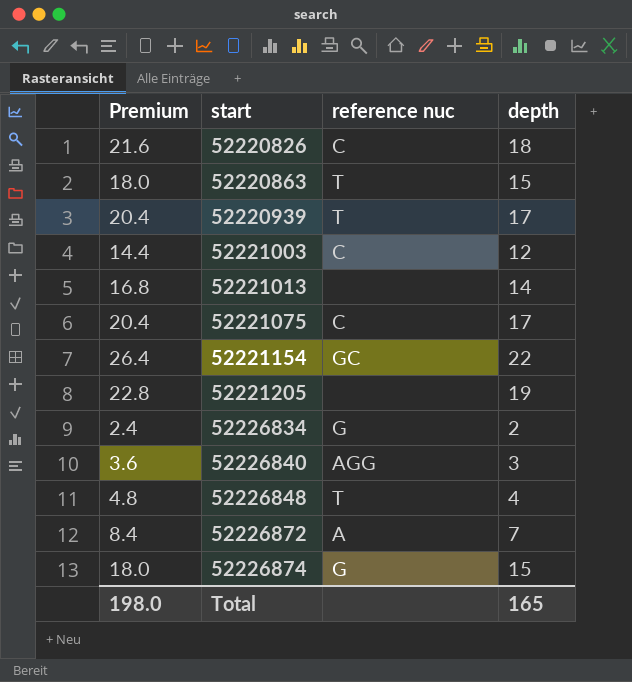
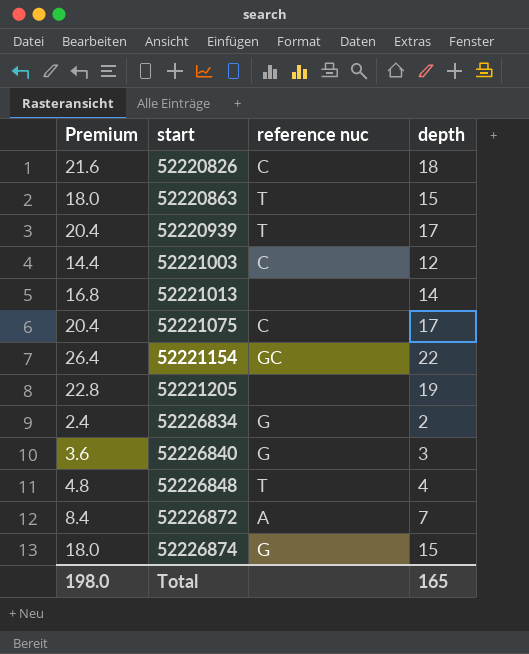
52226840 | reference nuc: AGG -> G

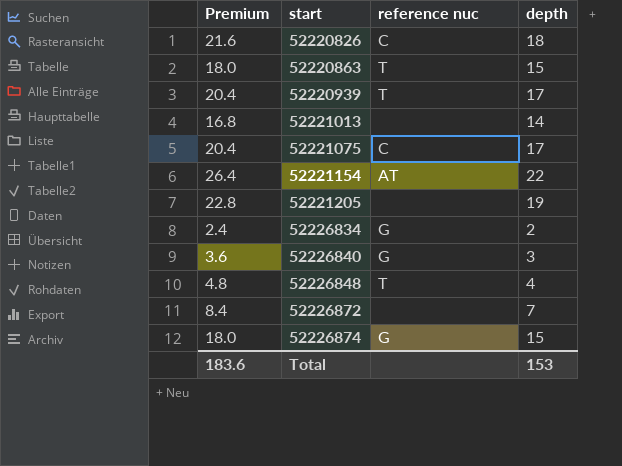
row 52221003: 14.4 | C | 12 -> none
52221154 | reference nuc: GC -> AT
52226872 | reference nuc: A -> none
Total | Premium: 198.0 -> 183.6
Total | depth: 165 -> 153

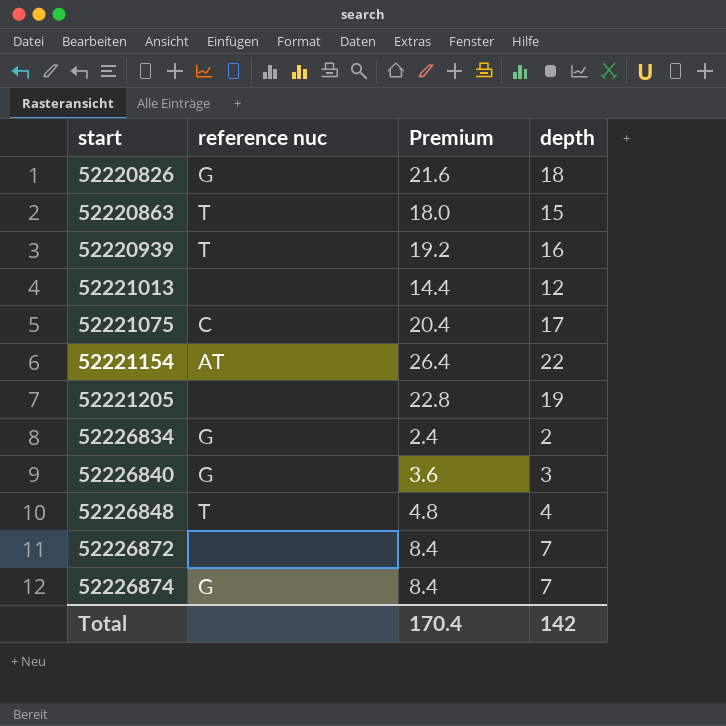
column Premium | position: 1 -> 3
52220826 | reference nuc: C -> G
52220939 | Premium: 20.4 -> 19.2
52220939 | depth: 17 -> 16
52221013 | Premium: 16.8 -> 14.4
52221013 | depth: 14 -> 12
52226874 | Premium: 18.0 -> 8.4
52226874 | depth: 15 -> 7
Total | Premium: 183.6 -> 170.4
Total | depth: 153 -> 142

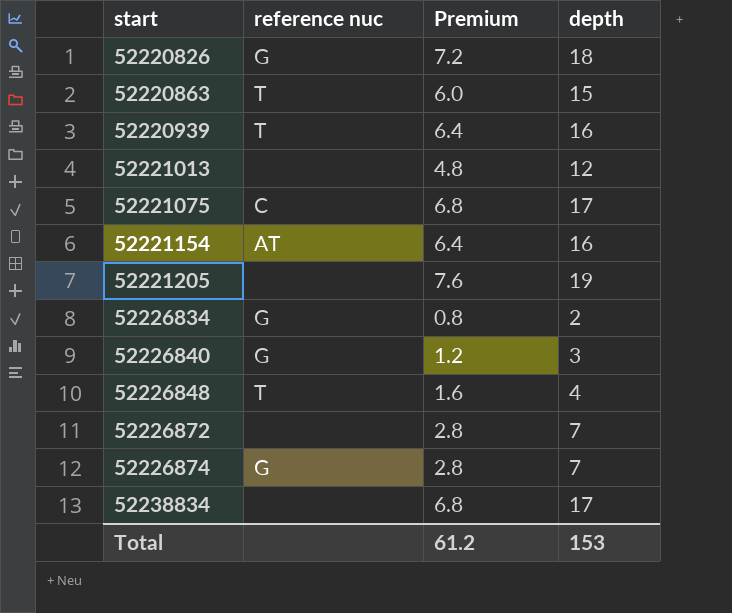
column Premium | formula: [depth] * 1.2 -> [depth] * 0.4
52221154 | depth: 22 -> 16
row 52238834: none -> none | 6.8 | 17
Total | Premium: 170.4 -> 61.2
Total | depth: 142 -> 153

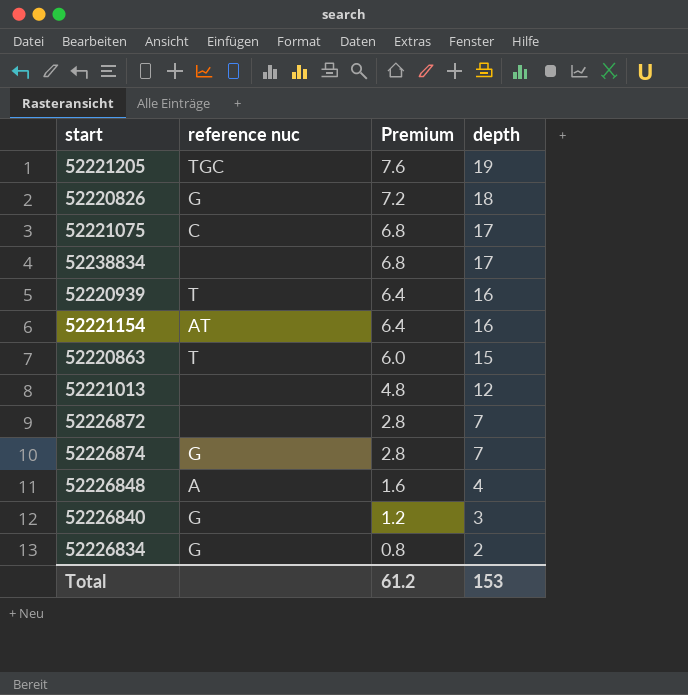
row order: start ascending -> Premium descending
52221205 | reference nuc: none -> TGC
52226848 | reference nuc: T -> A

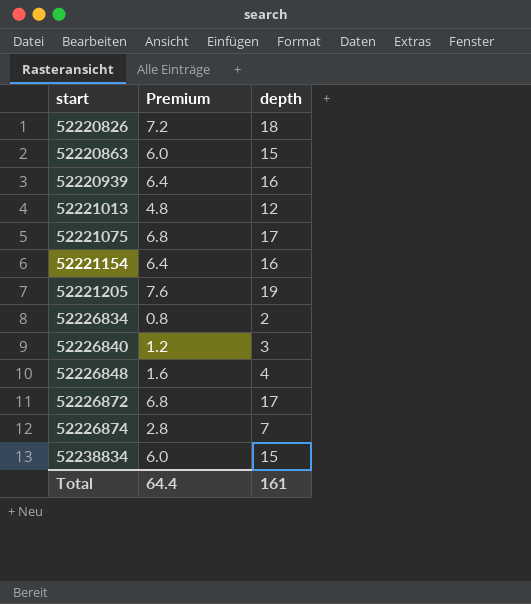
row order: Premium descending -> start ascending
column reference nuc | position: 2 -> none
52226872 | Premium: 2.8 -> 6.8
52226872 | depth: 7 -> 17
52238834 | Premium: 6.8 -> 6.0
52238834 | depth: 17 -> 15
Total | Premium: 61.2 -> 64.4
Total | depth: 153 -> 161

